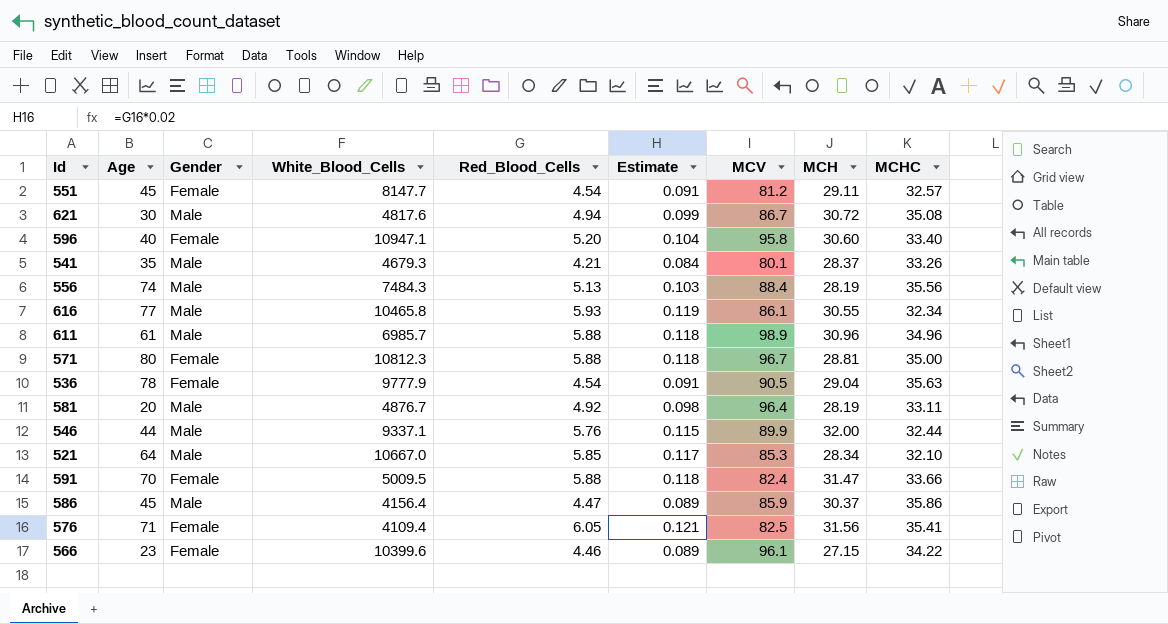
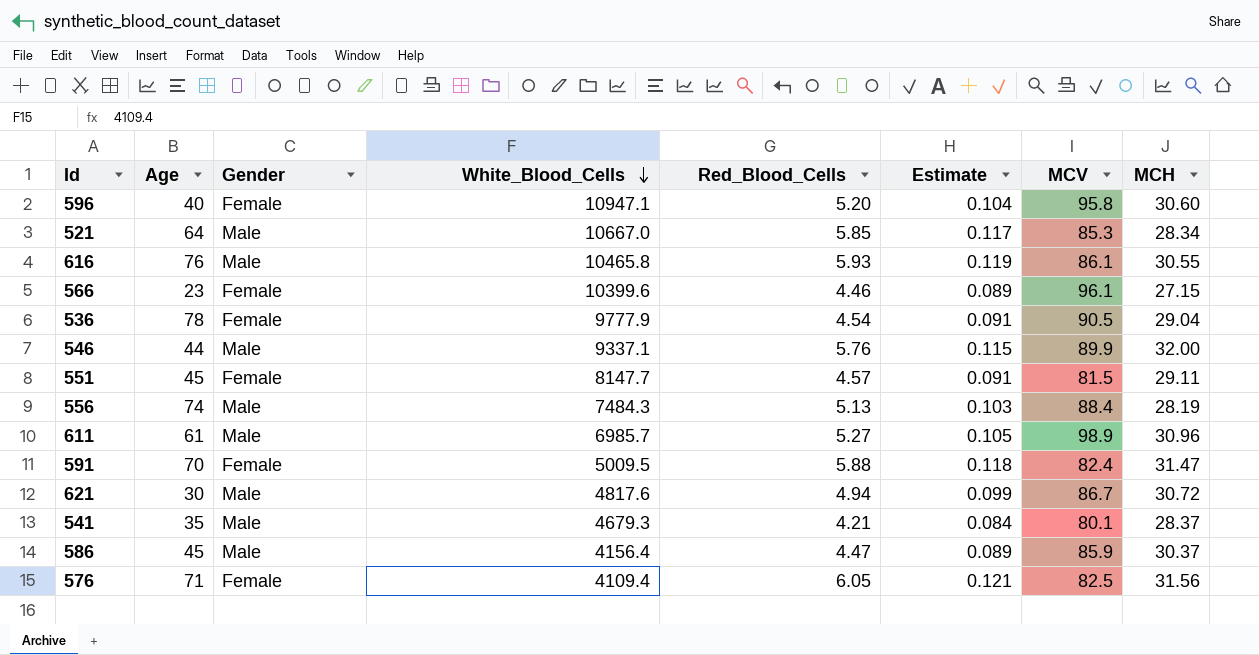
row order: none -> White_Blood_Cells descending
column MCHC | position: 9 -> none
row 571: 80 | Female | 10812.3 | 5.88 | 0.118 | 96.7 | 28.81 | 35.00 -> none
row 581: 20 | Male | 4876.7 | 4.92 | 0.098 | 96.4 | 28.19 | 33.11 -> none
616 | Age: 77 -> 76
551 | Red_Blood_Cells: 4.54 -> 4.57
551 | MCV: 81.2 -> 81.5
611 | Red_Blood_Cells: 5.88 -> 5.27
611 | Estimate: 0.118 -> 0.105

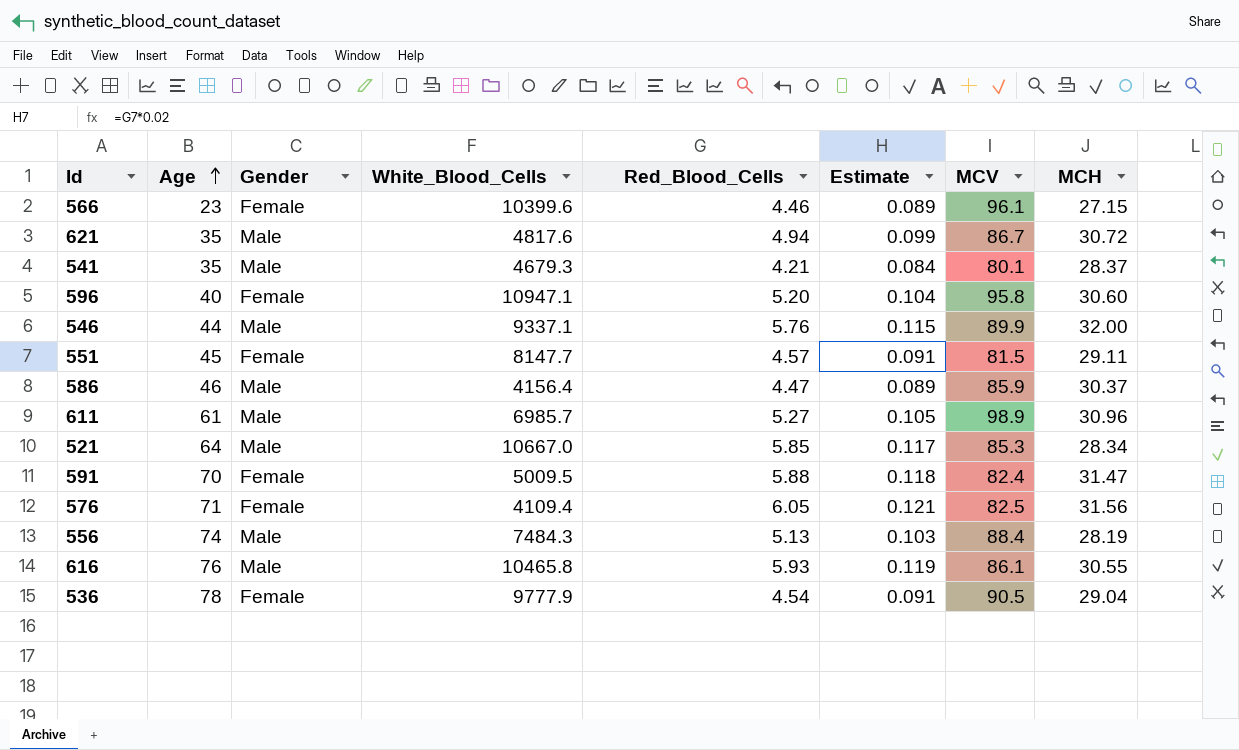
row order: White_Blood_Cells descending -> Age ascending
621 | Age: 30 -> 35
586 | Age: 45 -> 46

